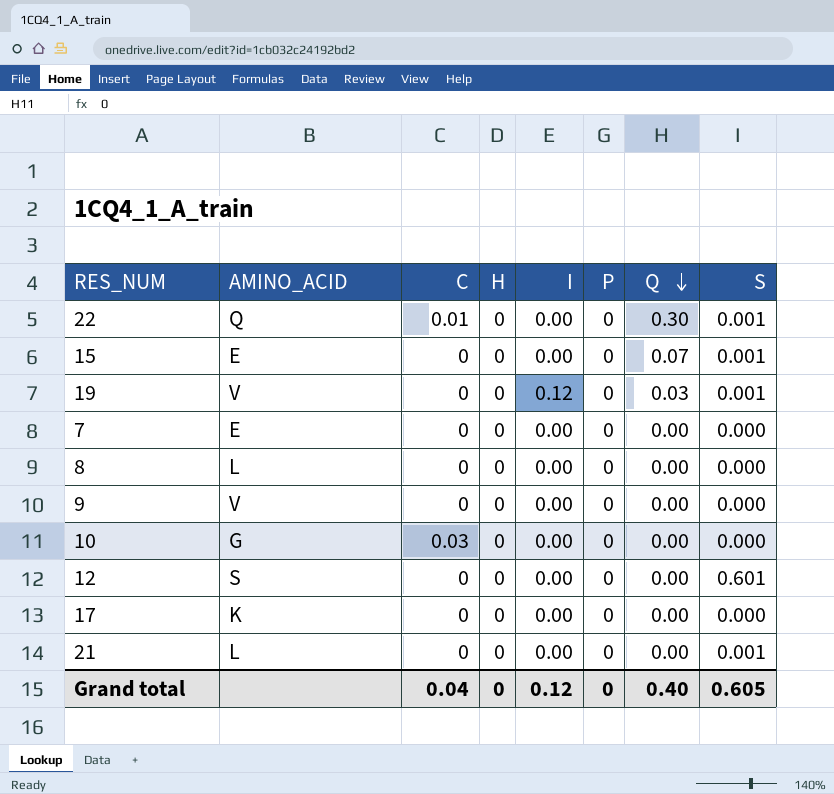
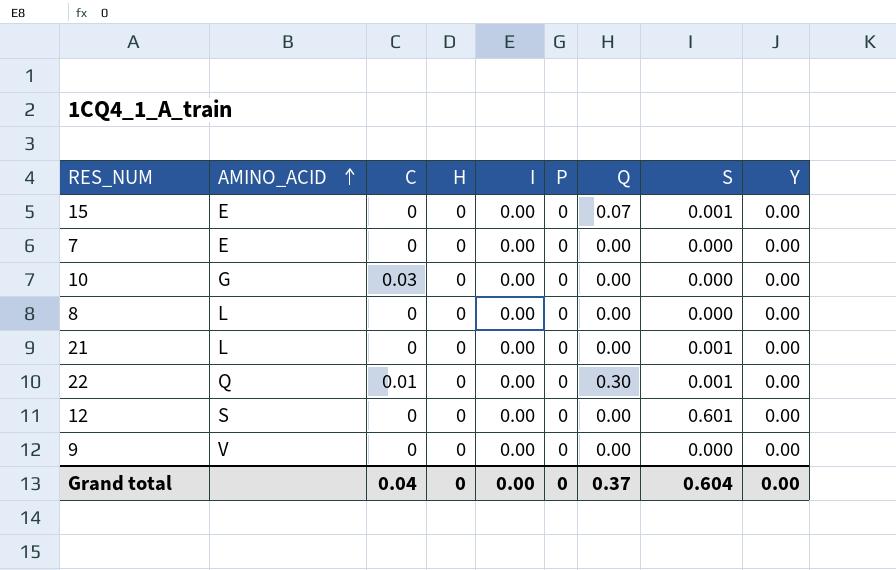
row order: Q descending -> AMINO_ACID ascending
column Y | position: none -> 9
row 19: V | 0 | 0 | 0.12 | 0 | 0.03 | 0.001 -> none
row 17: K | 0 | 0 | 0.00 | 0 | 0.00 | 0.000 -> none
Grand total | I: 0.12 -> 0.00
Grand total | Q: 0.40 -> 0.37
Grand total | S: 0.605 -> 0.604

